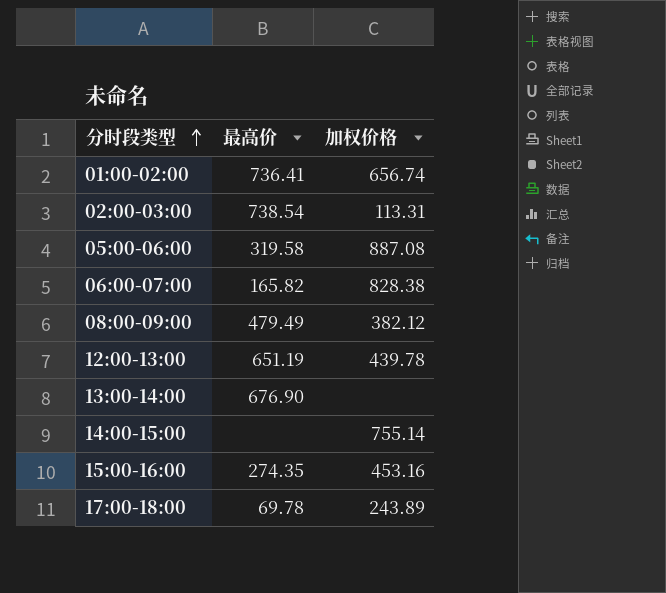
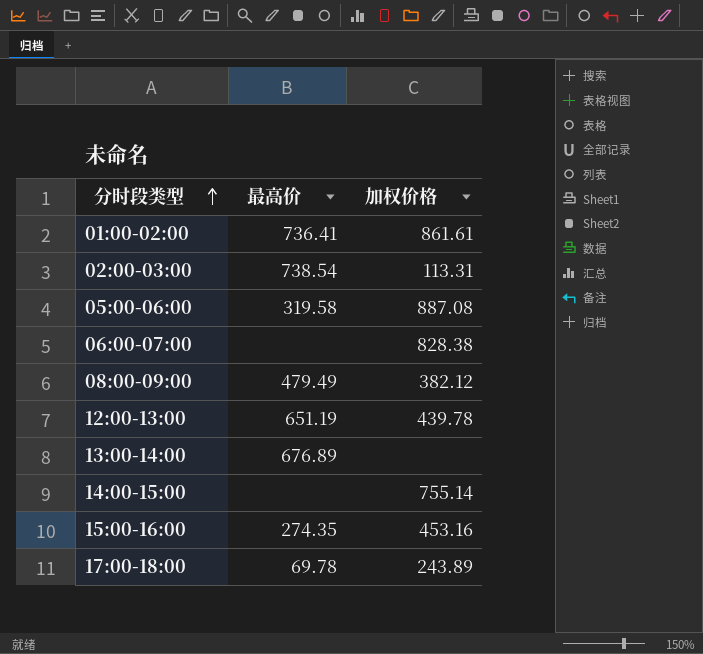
01:00-02:00 | 加权价格: 656.74 -> 861.61
06:00-07:00 | 最高价: 165.82 -> none
13:00-14:00 | 最高价: 676.90 -> 676.89

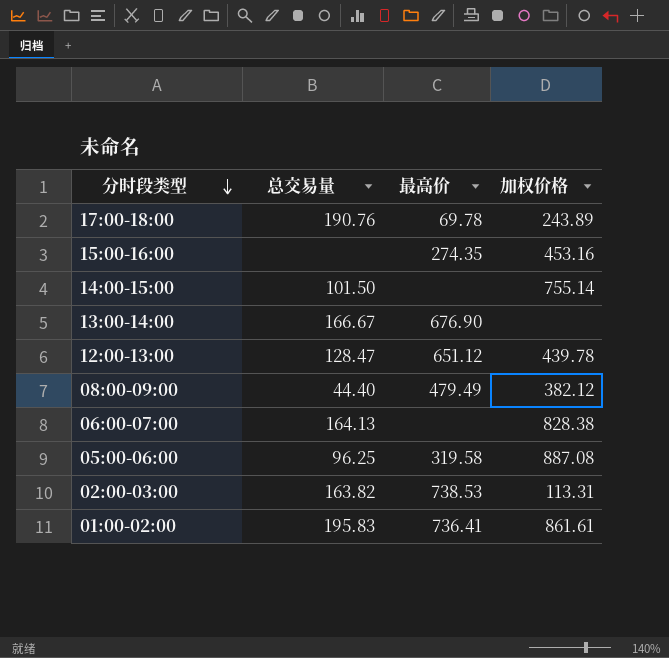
row order: 分时段类型 ascending -> 分时段类型 descending
column 总交易量 | position: none -> 2
13:00-14:00 | 最高价: 676.89 -> 676.90
12:00-13:00 | 最高价: 651.19 -> 651.12
02:00-03:00 | 最高价: 738.54 -> 738.53

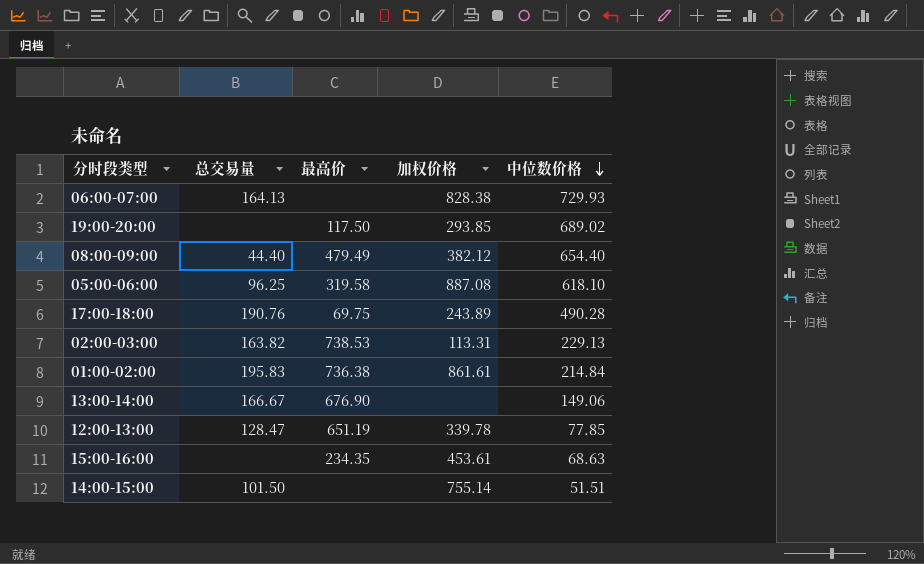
row order: 分时段类型 descending -> 中位数价格 descending
column 中位数价格 | position: none -> 5
row 19:00-20:00: none -> none | 117.50 | 293.85 | 689.02
17:00-18:00 | 最高价: 69.78 -> 69.75
01:00-02:00 | 最高价: 736.41 -> 736.38
12:00-13:00 | 最高价: 651.12 -> 651.19
12:00-13:00 | 加权价格: 439.78 -> 339.78
15:00-16:00 | 最高价: 274.35 -> 234.35
15:00-16:00 | 加权价格: 453.16 -> 453.61

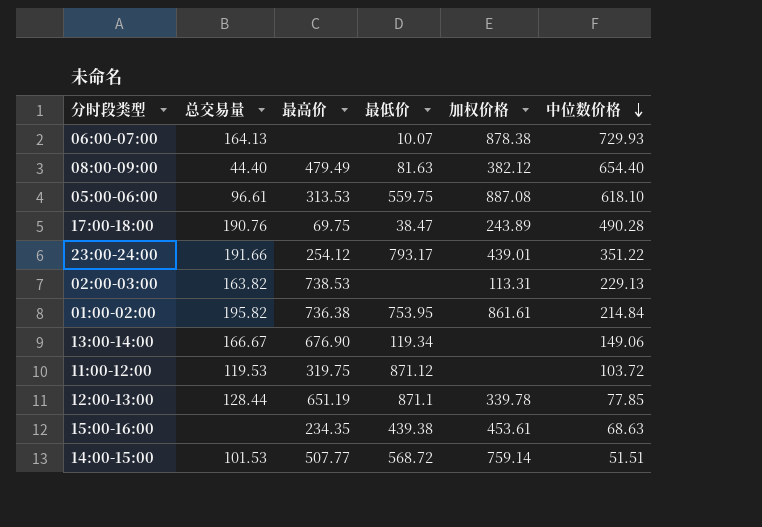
column 最低价 | position: none -> 4
row 19:00-20:00: none | 117.50 | 293.85 | 689.02 -> none
06:00-07:00 | 加权价格: 828.38 -> 878.38
05:00-06:00 | 总交易量: 96.25 -> 96.61
05:00-06:00 | 最高价: 319.58 -> 313.53
row 23:00-24:00: none -> 191.66 | 254.12 | 793.17 | 439.01 | 351.22
01:00-02:00 | 总交易量: 195.83 -> 195.82
row 11:00-12:00: none -> 119.53 | 319.75 | 871.12 | none | 103.72
12:00-13:00 | 总交易量: 128.47 -> 128.44
14:00-15:00 | 总交易量: 101.50 -> 101.53
14:00-15:00 | 最高价: none -> 507.77
14:00-15:00 | 加权价格: 755.14 -> 759.14

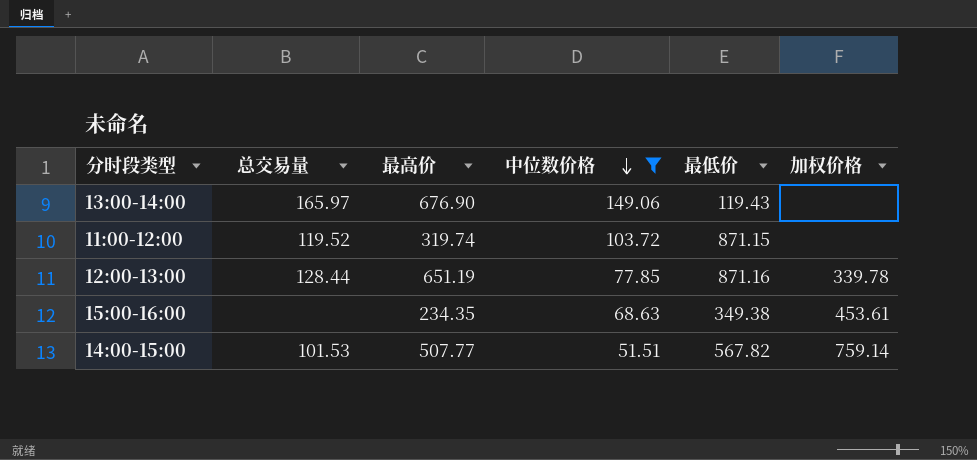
filter: none -> 中位数价格 <= 149.06
column 中位数价格 | position: 6 -> 4
13:00-14:00 | 总交易量: 166.67 -> 165.97
13:00-14:00 | 最低价: 119.34 -> 119.43
11:00-12:00 | 总交易量: 119.53 -> 119.52
11:00-12:00 | 最高价: 319.75 -> 319.74
11:00-12:00 | 最低价: 871.12 -> 871.15
12:00-13:00 | 最低价: 871.1 -> 871.16
15:00-16:00 | 最低价: 439.38 -> 349.38
14:00-15:00 | 最低价: 568.72 -> 567.82

